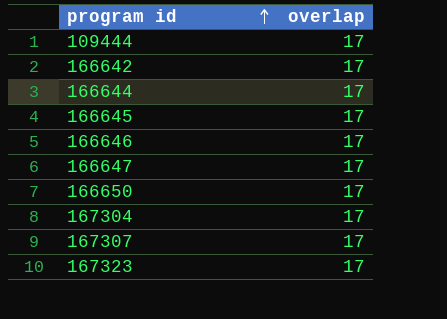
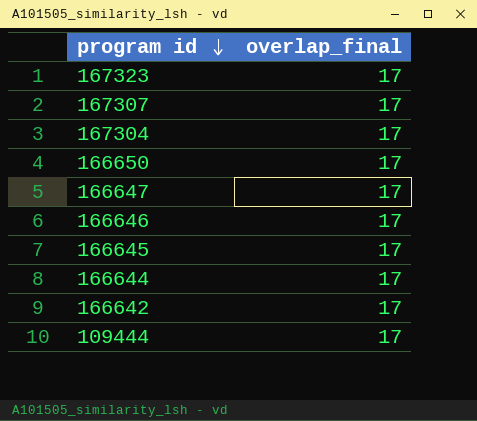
row order: program id ascending -> program id descending
column name: overlap -> overlap_final

